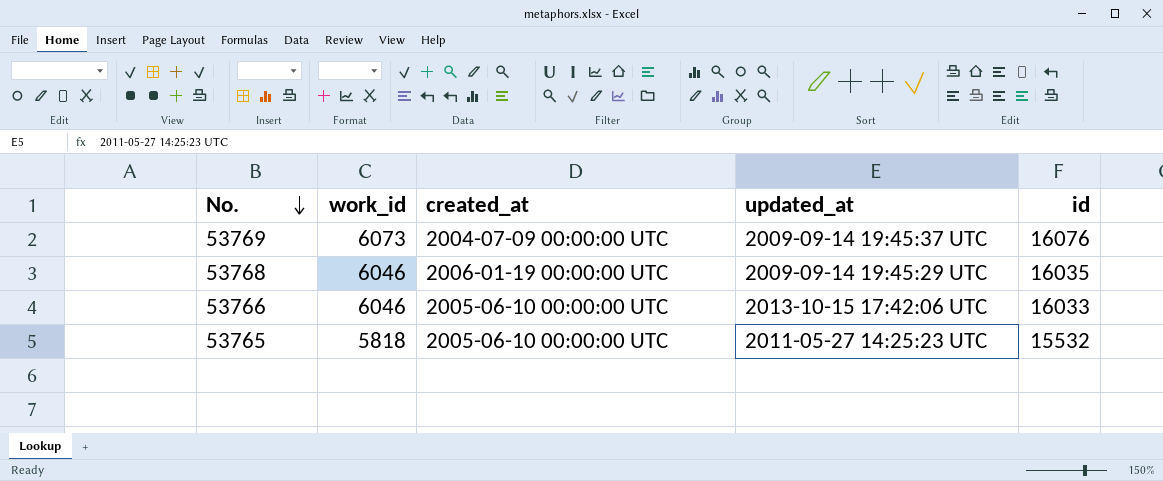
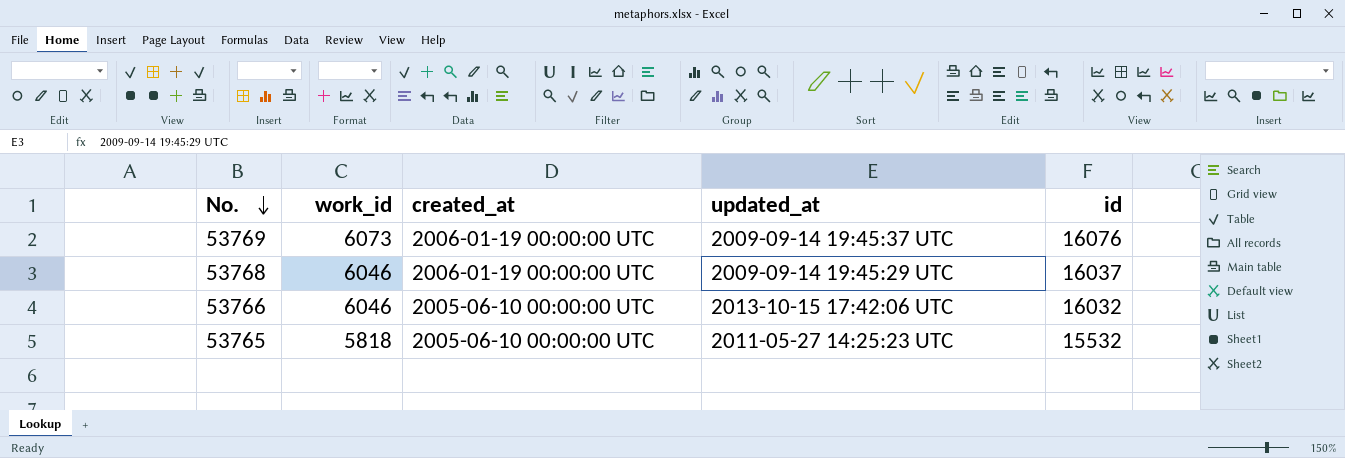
53769 | created_at: 2004-07-09 00:00:00 UTC -> 2006-01-19 00:00:00 UTC
53768 | id: 16035 -> 16037
53766 | id: 16033 -> 16032

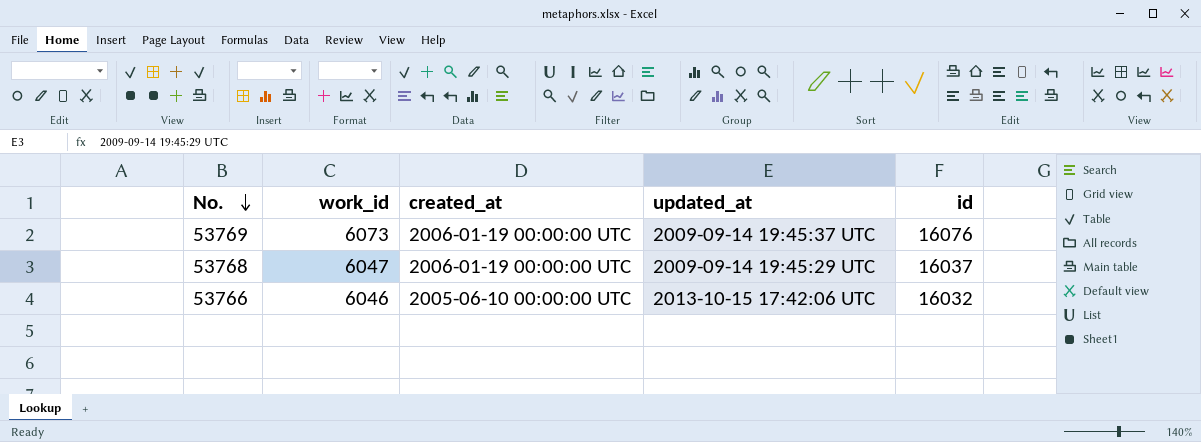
row 53765: 5818 | 2005-06-10 00:00:00 UTC | 2011-05-27 14:25:23 UTC | 15532 -> none
53768 | work_id: 6046 -> 6047

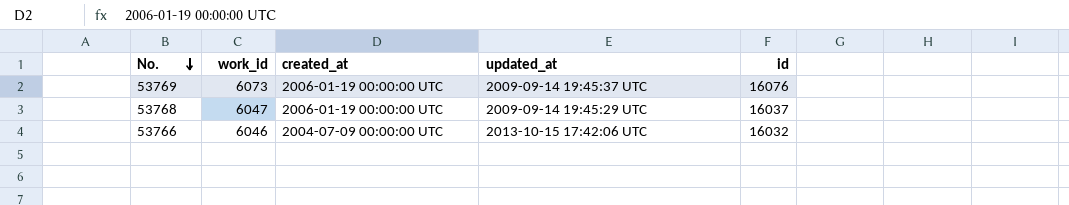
53766 | created_at: 2005-06-10 00:00:00 UTC -> 2004-07-09 00:00:00 UTC

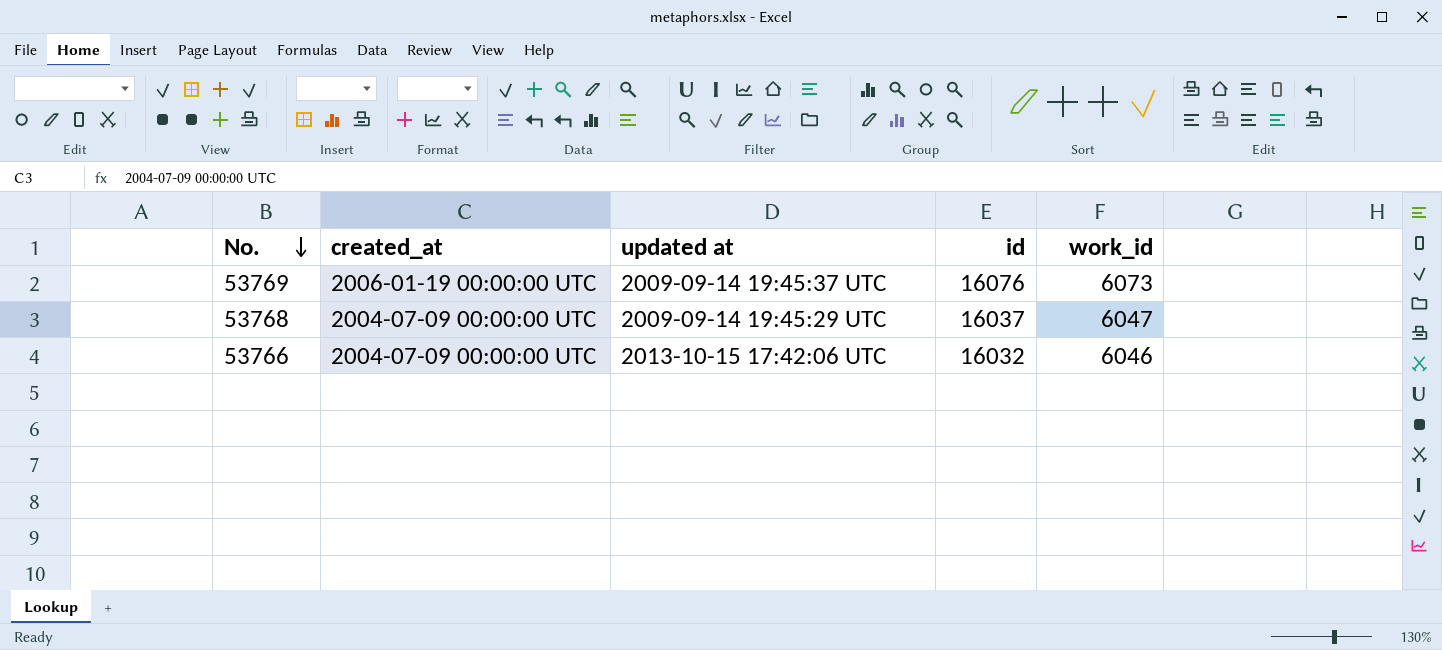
column name: updated_at -> updated at
column work_id | position: 2 -> 5
53768 | created_at: 2006-01-19 00:00:00 UTC -> 2004-07-09 00:00:00 UTC

